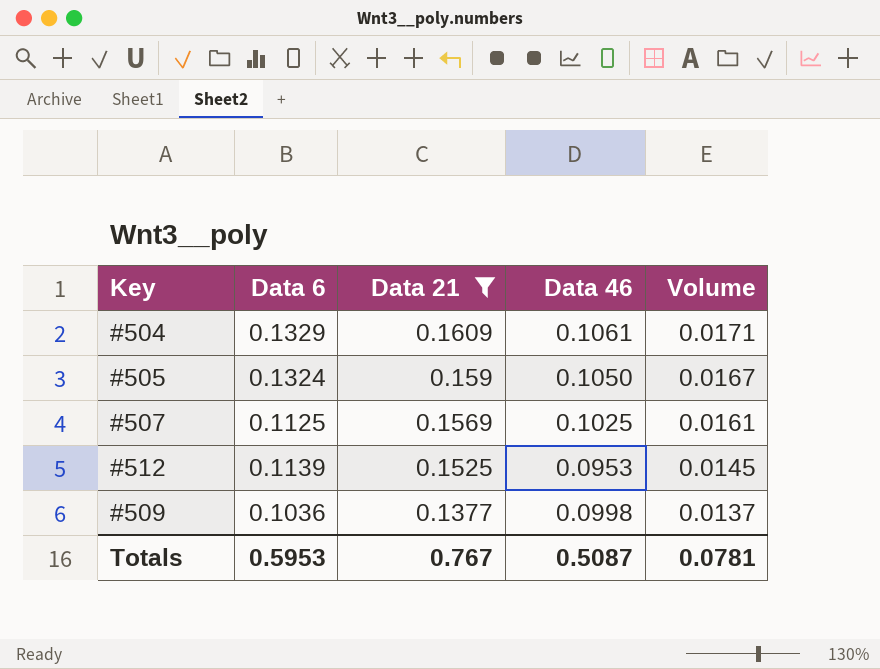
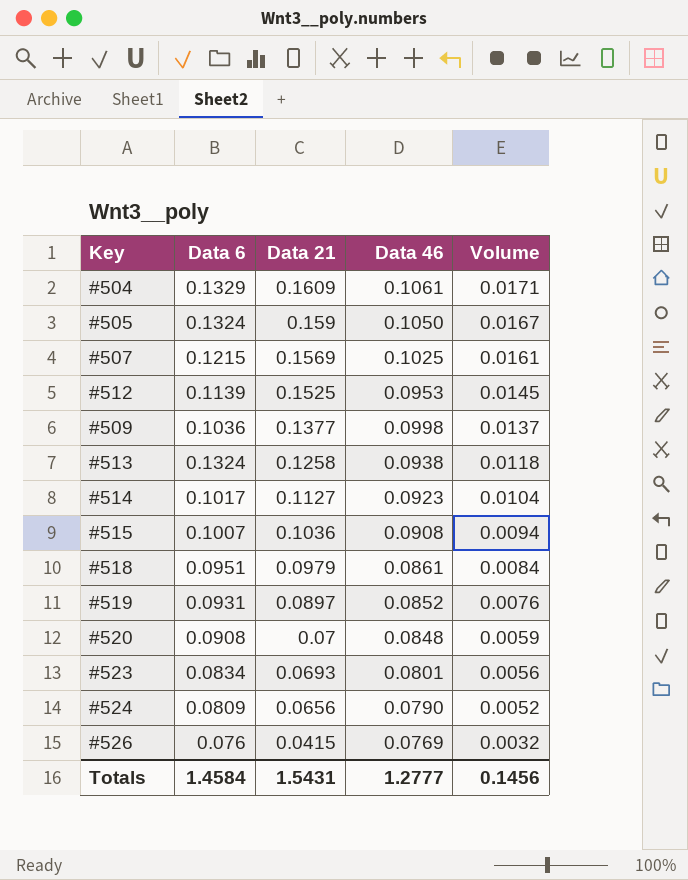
filter: Data 21 >= 0.1377 -> none
#507 | Data 6: 0.1125 -> 0.1215
Totals | Data 6: 0.5953 -> 1.4584
Totals | Data 21: 0.767 -> 1.5431
Totals | Data 46: 0.5087 -> 1.2777
Totals | Volume: 0.0781 -> 0.1456

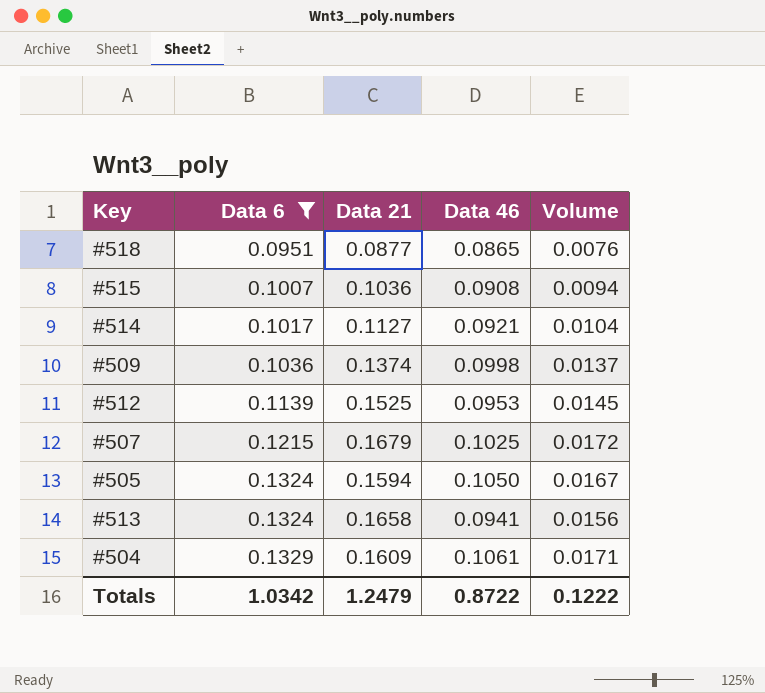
filter: none -> Data 6 >= 0.0951
row order: Data 21 descending -> Data 6 ascending
#518 | Data 21: 0.0979 -> 0.0877
#518 | Data 46: 0.0861 -> 0.0865
#518 | Volume: 0.0084 -> 0.0076
#514 | Data 46: 0.0923 -> 0.0921
#509 | Data 21: 0.1377 -> 0.1374
#507 | Data 21: 0.1569 -> 0.1679
#507 | Volume: 0.0161 -> 0.0172
#505 | Data 21: 0.159 -> 0.1594
#513 | Data 21: 0.1258 -> 0.1658
#513 | Data 46: 0.0938 -> 0.0941
#513 | Volume: 0.0118 -> 0.0156
Totals | Data 6: 1.4584 -> 1.0342
Totals | Data 21: 1.5431 -> 1.2479
Totals | Data 46: 1.2777 -> 0.8722
Totals | Volume: 0.1456 -> 0.1222

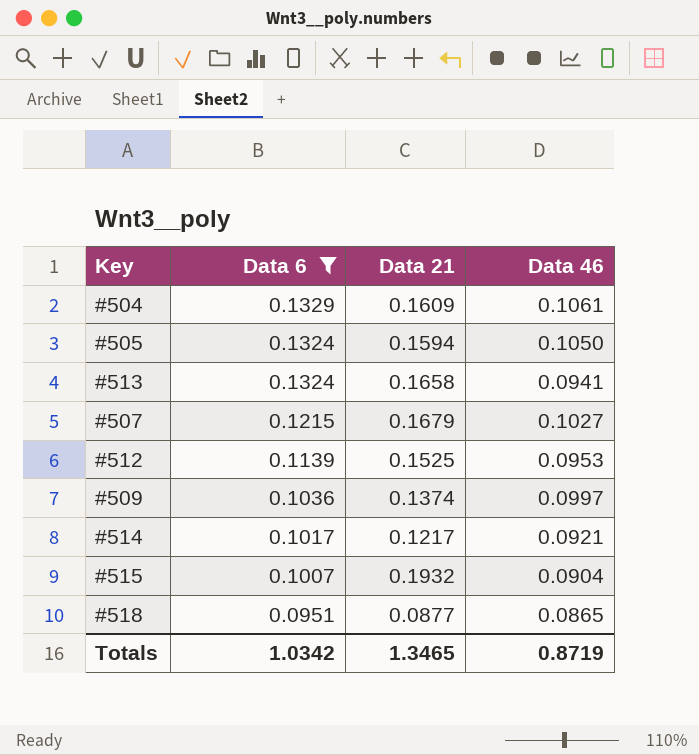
row order: Data 6 ascending -> Data 6 descending
column Volume | formula: [Data 21] * [Data 46] -> none
#507 | Data 46: 0.1025 -> 0.1027
#509 | Data 46: 0.0998 -> 0.0997
#514 | Data 21: 0.1127 -> 0.1217
#515 | Data 21: 0.1036 -> 0.1932
#515 | Data 46: 0.0908 -> 0.0904
Totals | Data 21: 1.2479 -> 1.3465
Totals | Data 46: 0.8722 -> 0.8719

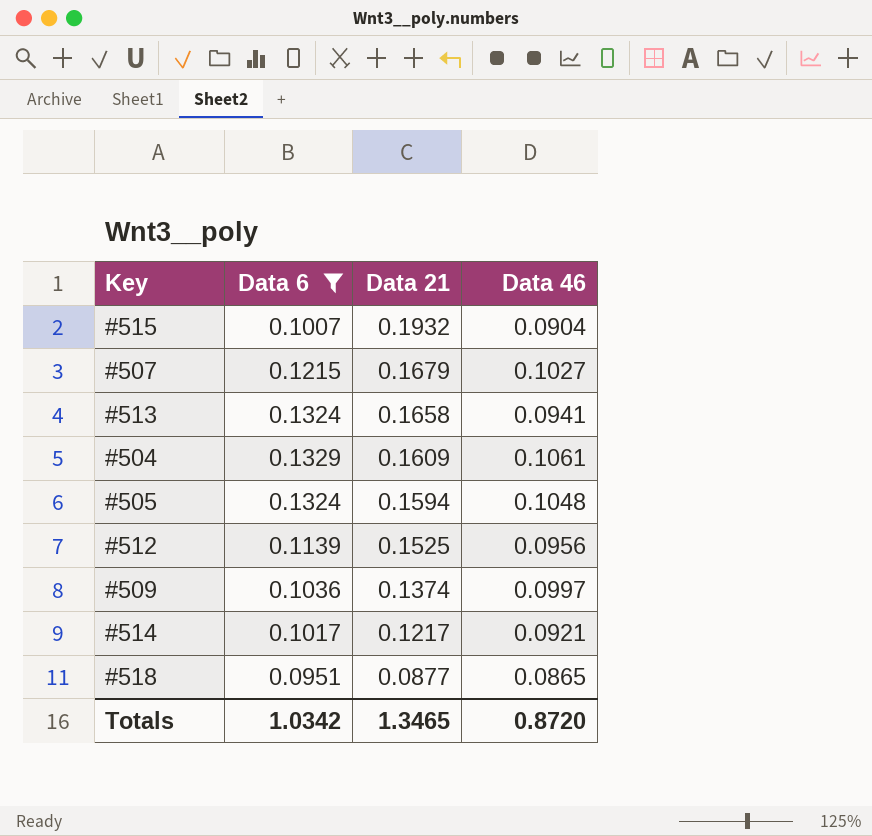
row order: Data 6 descending -> Data 21 descending
#505 | Data 46: 0.1050 -> 0.1048
#512 | Data 46: 0.0953 -> 0.0956
Totals | Data 46: 0.8719 -> 0.8720

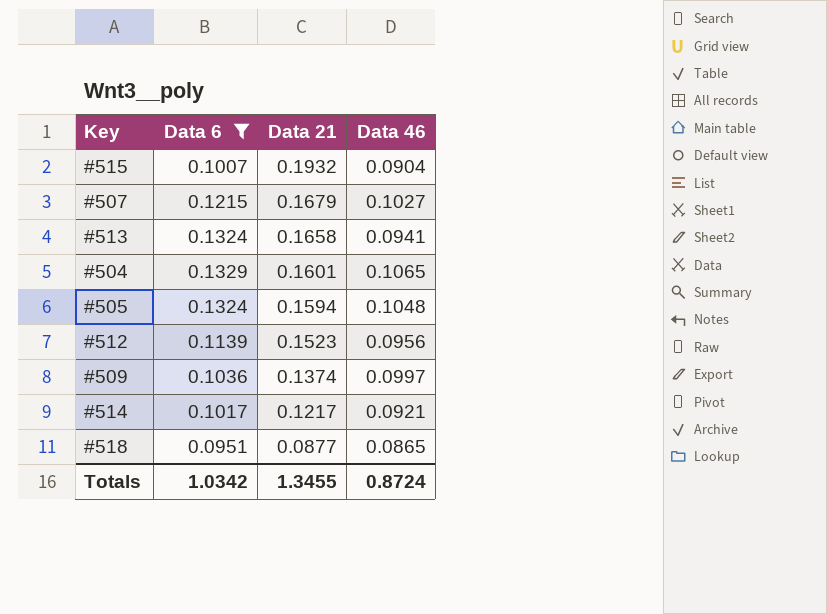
#504 | Data 21: 0.1609 -> 0.1601
#504 | Data 46: 0.1061 -> 0.1065
#512 | Data 21: 0.1525 -> 0.1523
Totals | Data 21: 1.3465 -> 1.3455
Totals | Data 46: 0.8720 -> 0.8724

